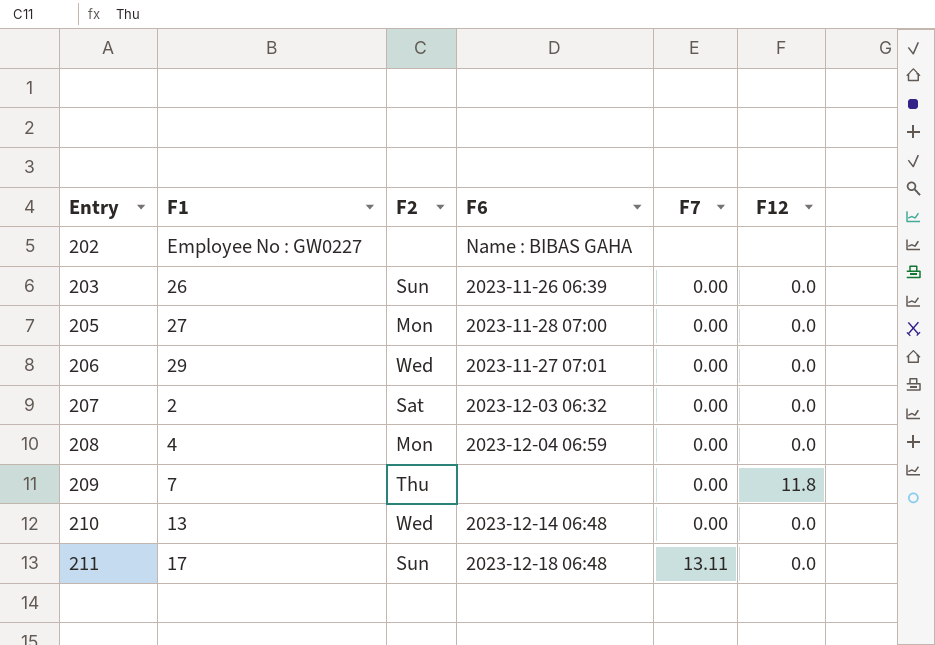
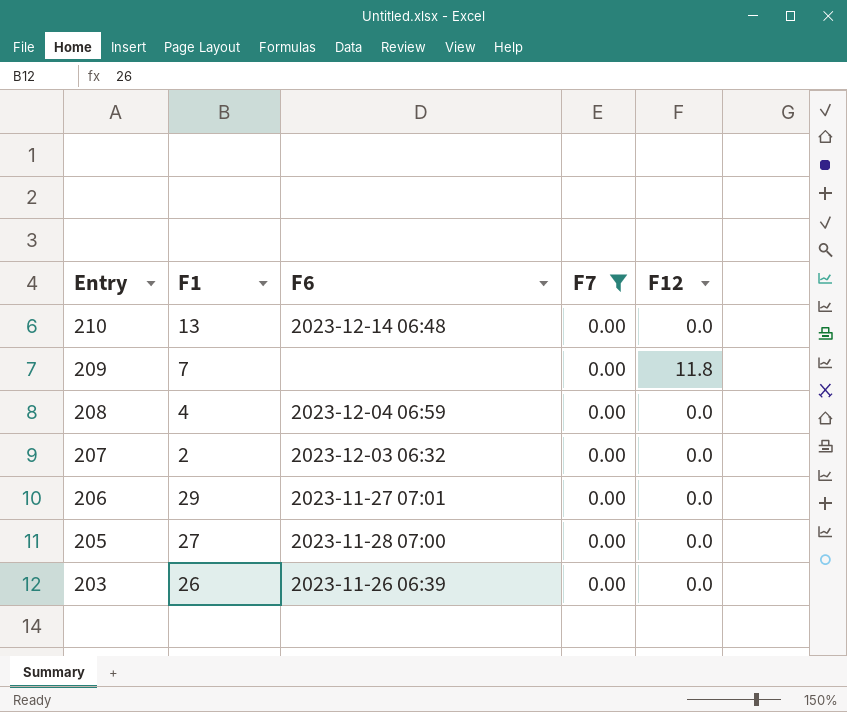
filter: none -> F7 = 0.00
row order: Entry ascending -> Entry descending
column F2 | position: 3 -> none

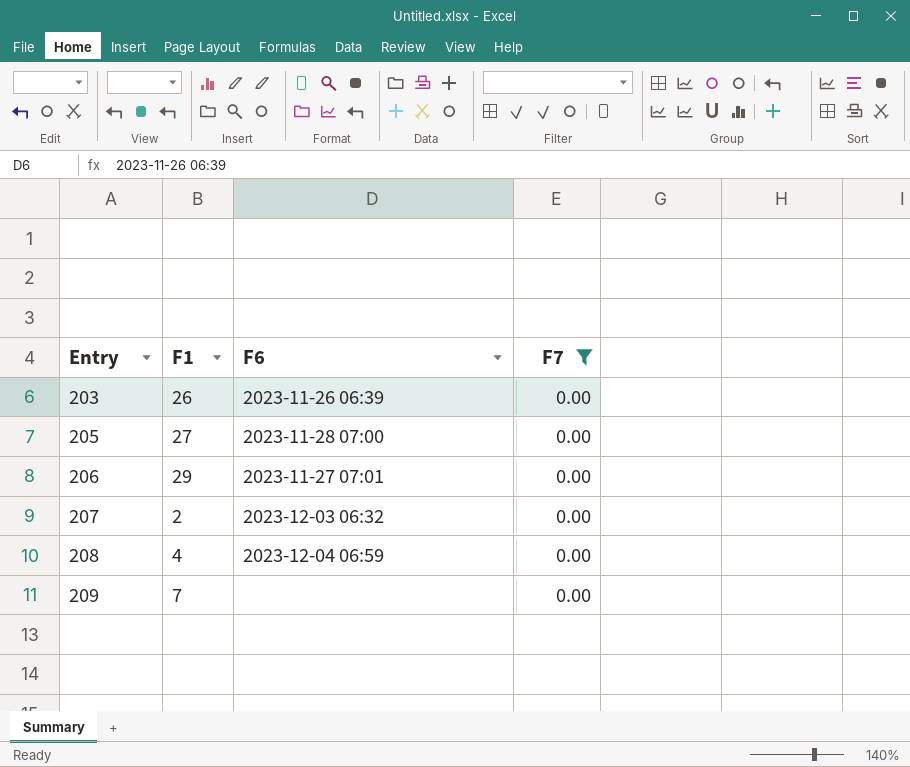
row order: Entry descending -> Entry ascending
column F12 | position: 5 -> none
row 210: 13 | 2023-12-14 06:48 | 0.00 | 0.0 -> none

